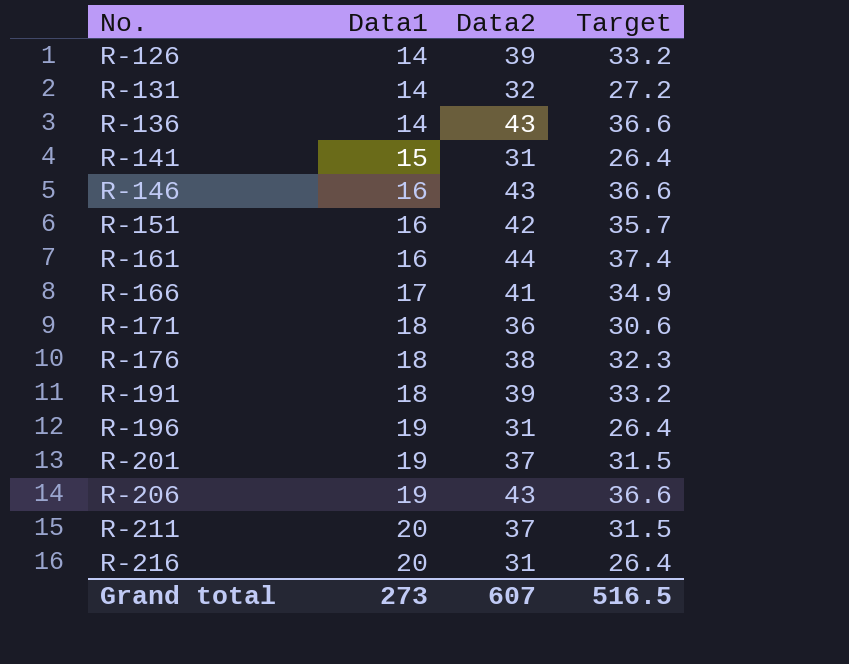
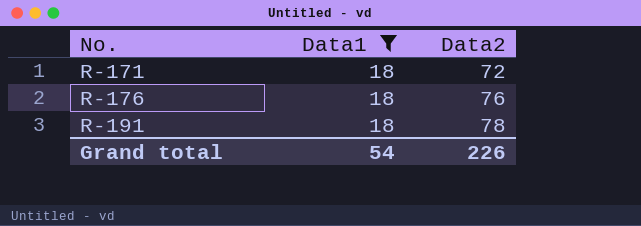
filter: none -> Data1 = 18
column Target | formula: [Data2] * 0.85 -> none
R-171 | Data2: 36 -> 72
R-176 | Data2: 38 -> 76
R-191 | Data2: 39 -> 78
Grand total | Data1: 273 -> 54
Grand total | Data2: 607 -> 226

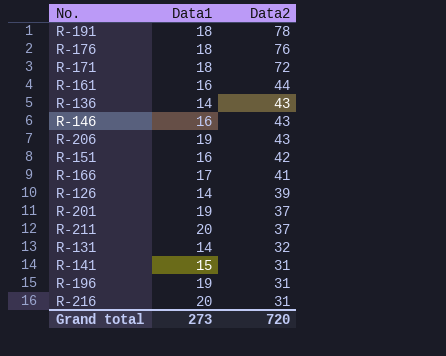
filter: Data1 = 18 -> none
row order: No. ascending -> Data2 descending
Grand total | Data1: 54 -> 273
Grand total | Data2: 226 -> 720

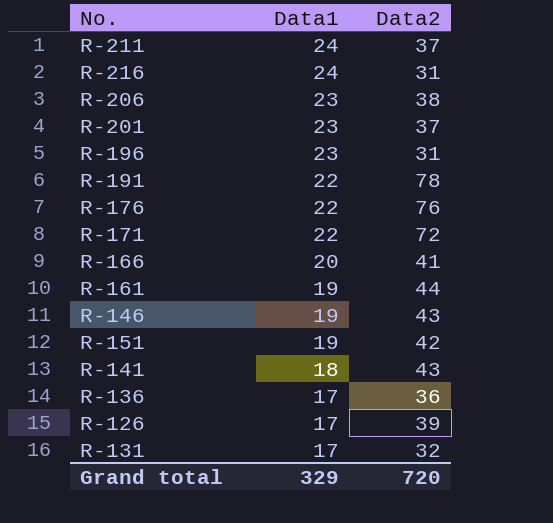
row order: Data2 descending -> Data1 descending
R-211 | Data1: 20 -> 24
R-216 | Data1: 20 -> 24
R-206 | Data1: 19 -> 23
R-206 | Data2: 43 -> 38
R-201 | Data1: 19 -> 23
R-196 | Data1: 19 -> 23
R-191 | Data1: 18 -> 22
R-176 | Data1: 18 -> 22
R-171 | Data1: 18 -> 22
R-166 | Data1: 17 -> 20
R-161 | Data1: 16 -> 19
R-146 | Data1: 16 -> 19
R-151 | Data1: 16 -> 19
R-141 | Data1: 15 -> 18
R-141 | Data2: 31 -> 43
R-136 | Data1: 14 -> 17
R-136 | Data2: 43 -> 36
R-126 | Data1: 14 -> 17
R-131 | Data1: 14 -> 17
Grand total | Data1: 273 -> 329

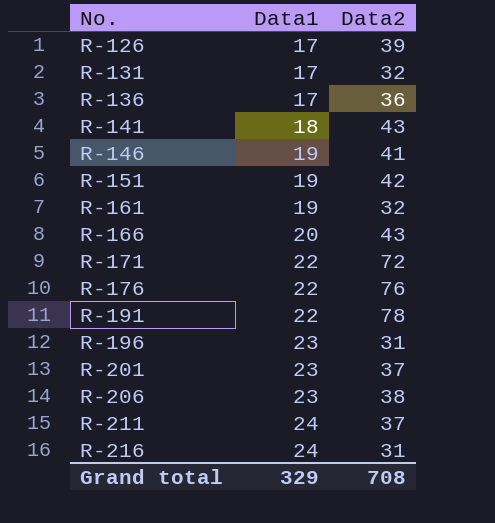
row order: Data1 descending -> No. ascending
R-146 | Data2: 43 -> 41
R-161 | Data2: 44 -> 32
R-166 | Data2: 41 -> 43
Grand total | Data2: 720 -> 708

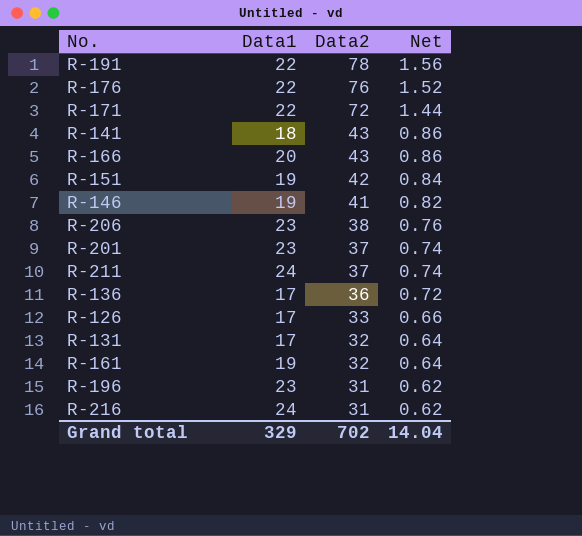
row order: No. ascending -> Data2 descending
column Net | formula: none -> [Data2] * 0.02
R-126 | Data2: 39 -> 33
Grand total | Data2: 708 -> 702

